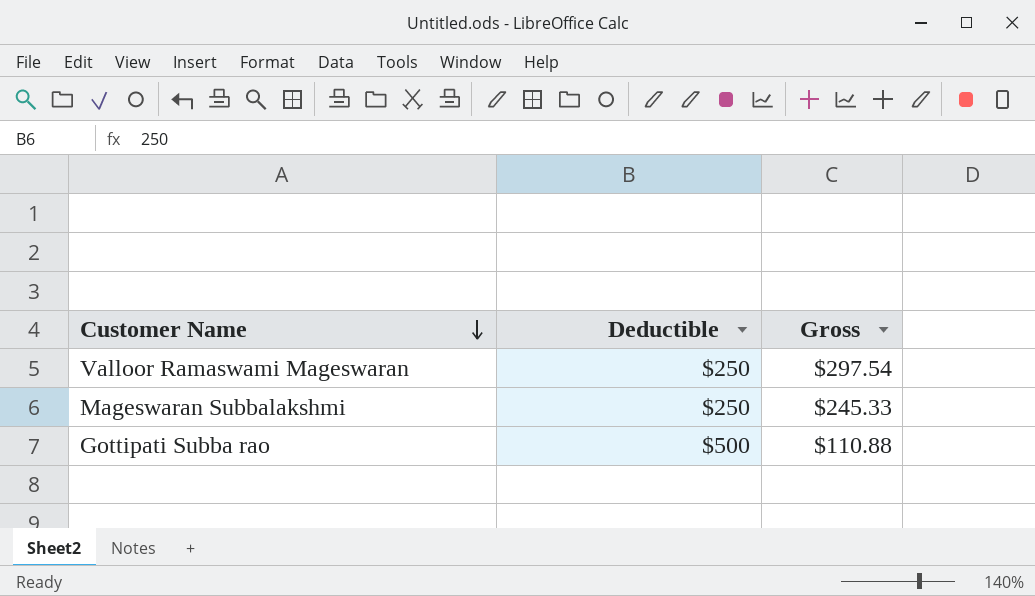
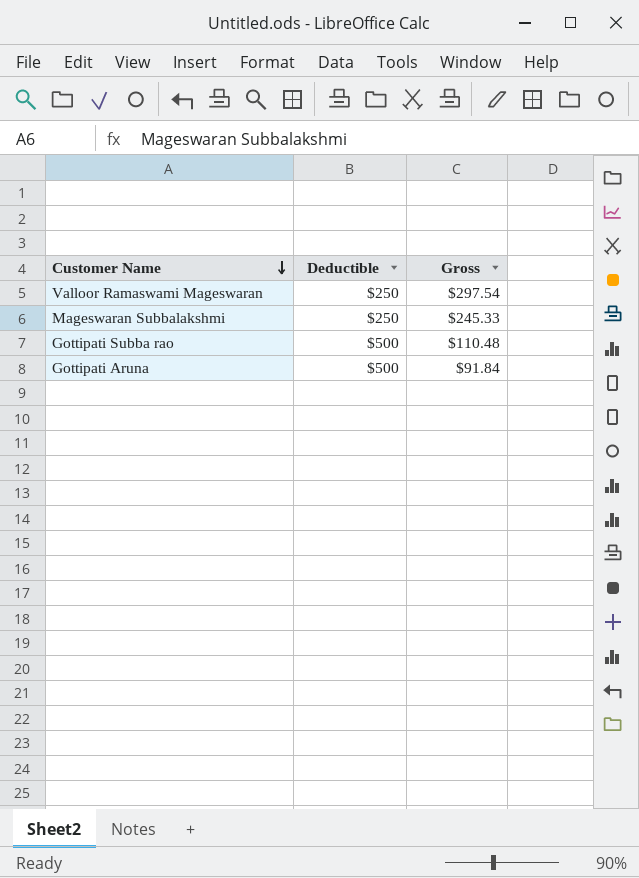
Gottipati Subba rao | Gross: $110.88 -> $110.48
row Gottipati Aruna: none -> $500 | $91.84

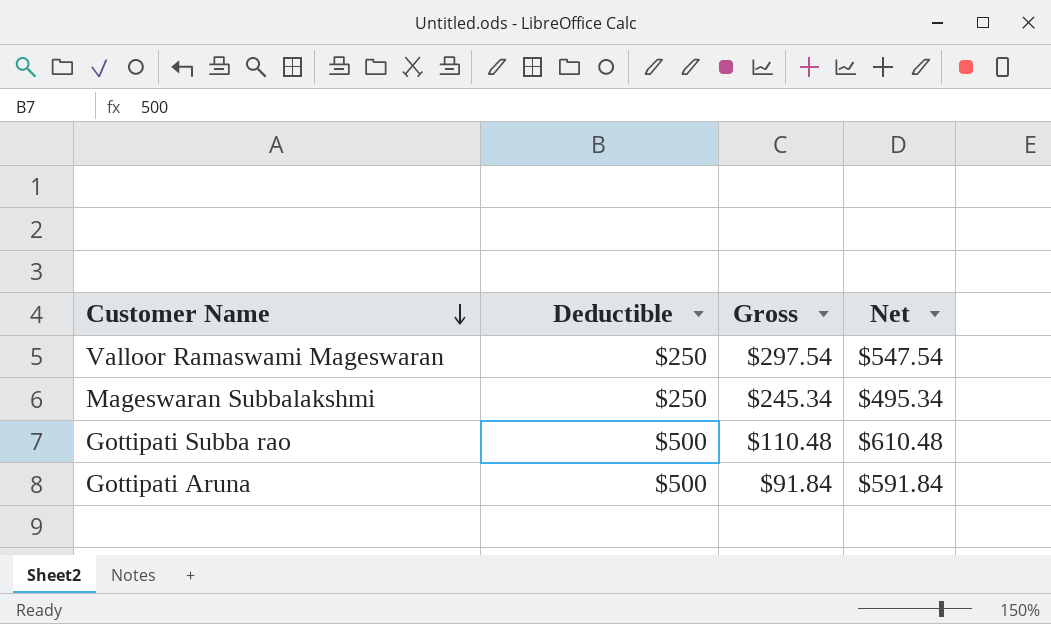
column Net | formula: none -> [Deductible] + [Gross]
Mageswaran Subbalakshmi | Gross: $245.33 -> $245.34

